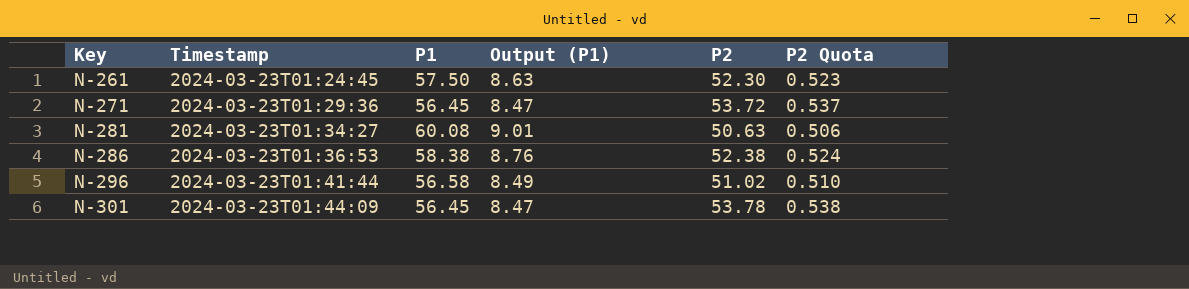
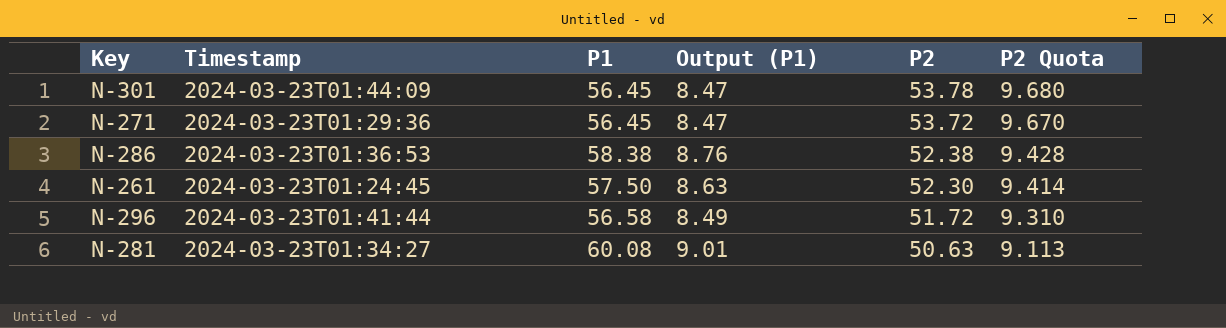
row order: Key ascending -> P2 descending
column P2 Quota | formula: [P2] * 0.01 -> [P2] * 0.18
N-296 | P2: 51.02 -> 51.72

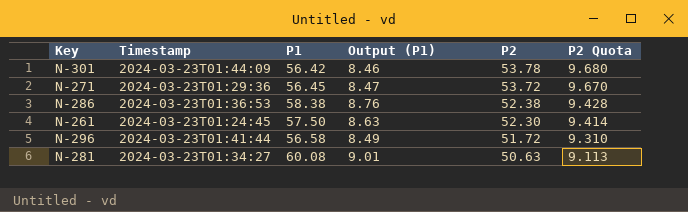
N-301 | P1: 56.45 -> 56.42
N-301 | Output (P1): 8.47 -> 8.46

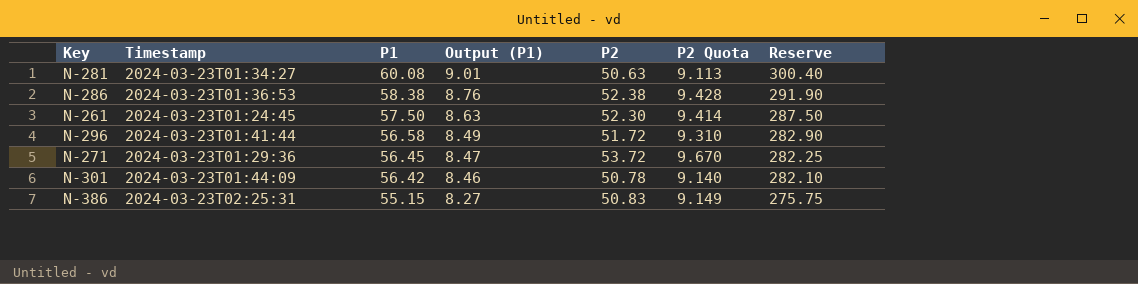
row order: P2 descending -> P1 descending
column Reserve | formula: none -> [P1] * 5
N-301 | P2: 53.78 -> 50.78
N-301 | P2 Quota: 9.680 -> 9.140
row N-386: none -> 2024-03-23T02:25:31 | 55.15 | 8.27 | 50.83 | 9.149 | 275.75

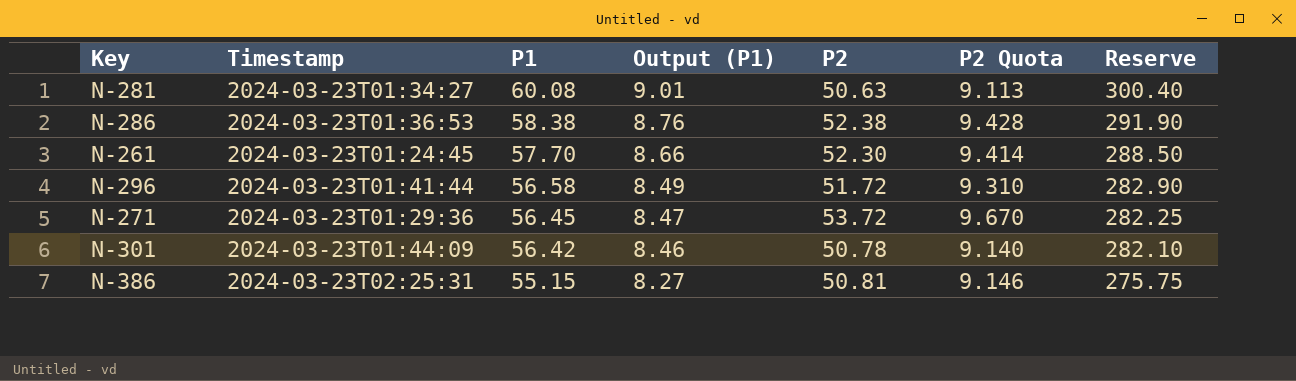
N-261 | P1: 57.50 -> 57.70
N-261 | Output (P1): 8.63 -> 8.66
N-261 | Reserve: 287.50 -> 288.50
N-386 | P2: 50.83 -> 50.81
N-386 | P2 Quota: 9.149 -> 9.146

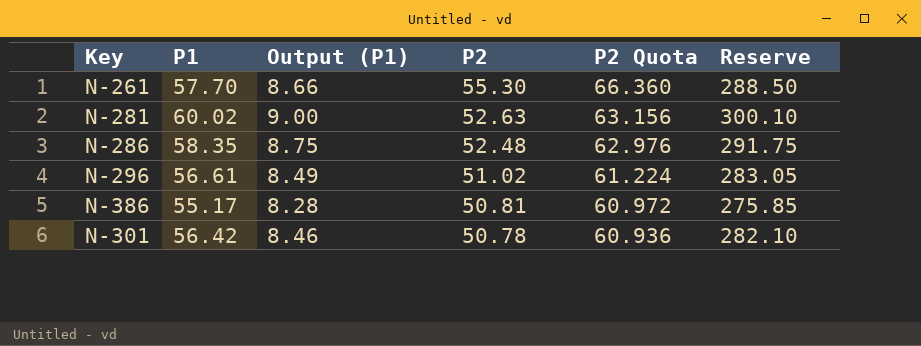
row order: P1 descending -> P2 descending
column Timestamp | position: 2 -> none
column P2 Quota | formula: [P2] * 0.18 -> [P2] * 1.2
row N-271: 2024-03-23T01:29:36 | 56.45 | 8.47 | 53.72 | 9.670 | 282.25 -> none
N-261 | P2: 52.30 -> 55.30
N-281 | P1: 60.08 -> 60.02
N-281 | Output (P1): 9.01 -> 9.00
N-281 | P2: 50.63 -> 52.63
N-281 | Reserve: 300.40 -> 300.10
N-286 | P1: 58.38 -> 58.35
N-286 | Output (P1): 8.76 -> 8.75
N-286 | P2: 52.38 -> 52.48
N-286 | Reserve: 291.90 -> 291.75
N-296 | P1: 56.58 -> 56.61
N-296 | P2: 51.72 -> 51.02
N-296 | Reserve: 282.90 -> 283.05
N-386 | P1: 55.15 -> 55.17
N-386 | Output (P1): 8.27 -> 8.28
N-386 | Reserve: 275.75 -> 275.85

